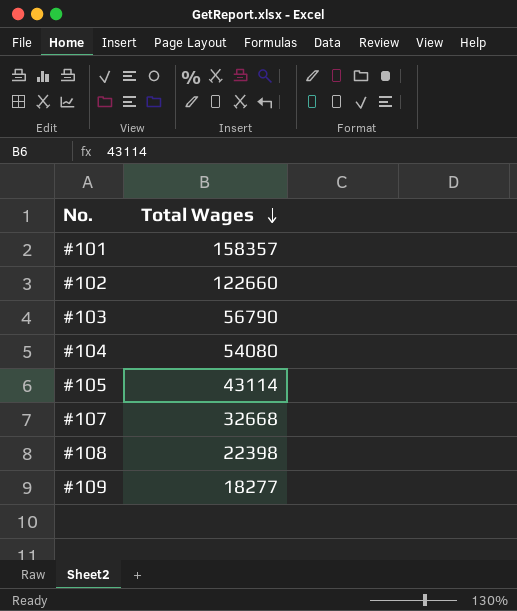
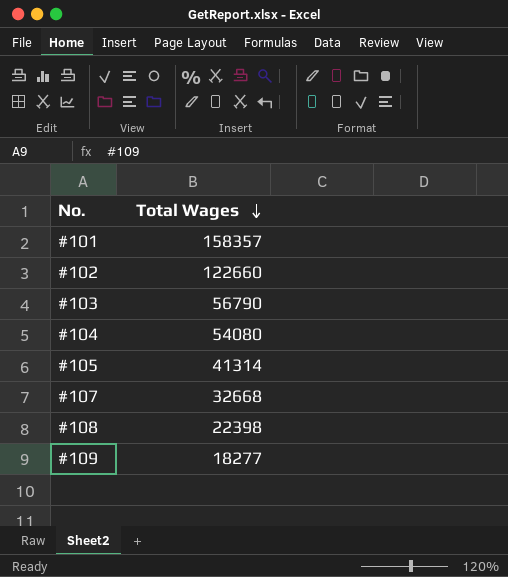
#105 | Total Wages: 43114 -> 41314

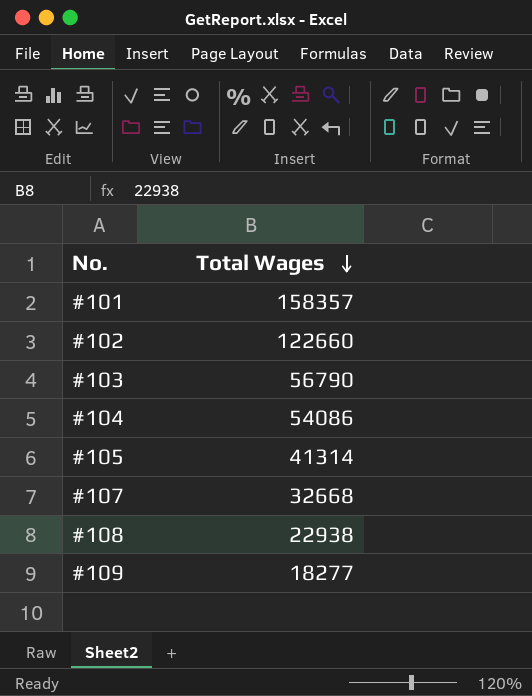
#104 | Total Wages: 54080 -> 54086
#108 | Total Wages: 22398 -> 22938

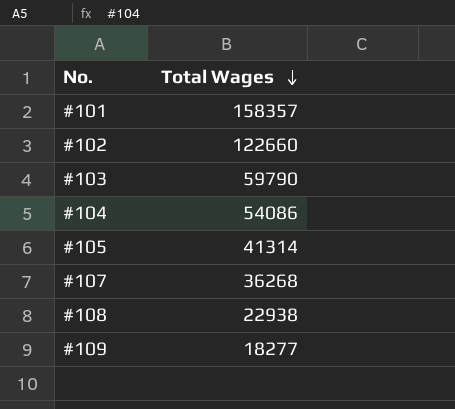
#103 | Total Wages: 56790 -> 59790
#107 | Total Wages: 32668 -> 36268

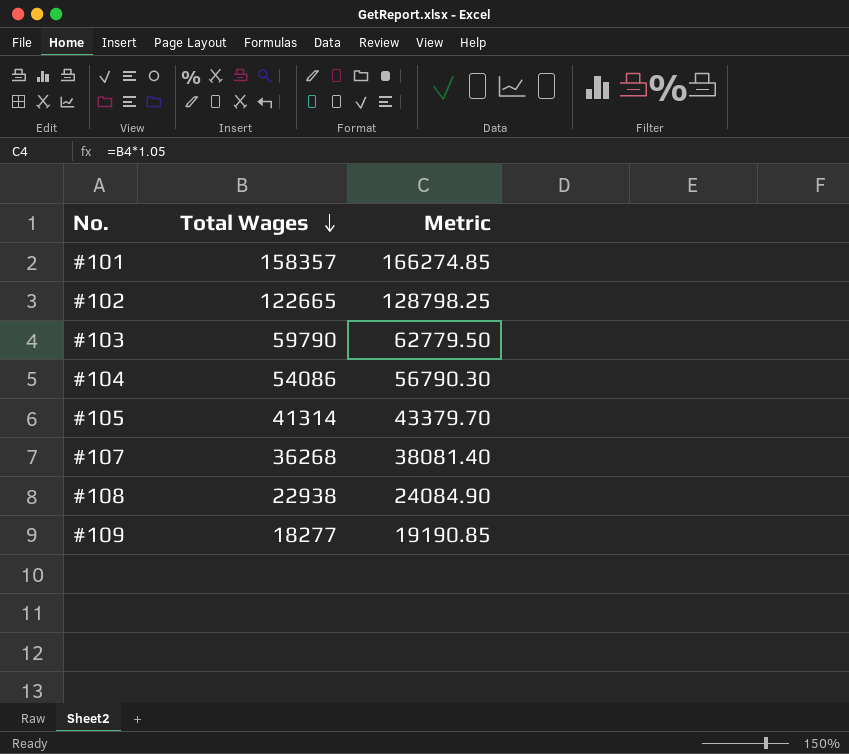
column Metric | formula: none -> [Total Wages] * 1.05
#102 | Total Wages: 122660 -> 122665

